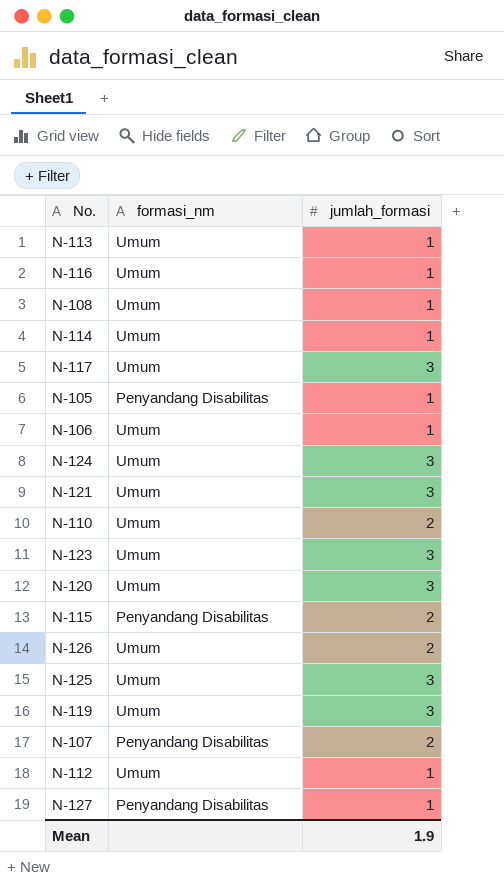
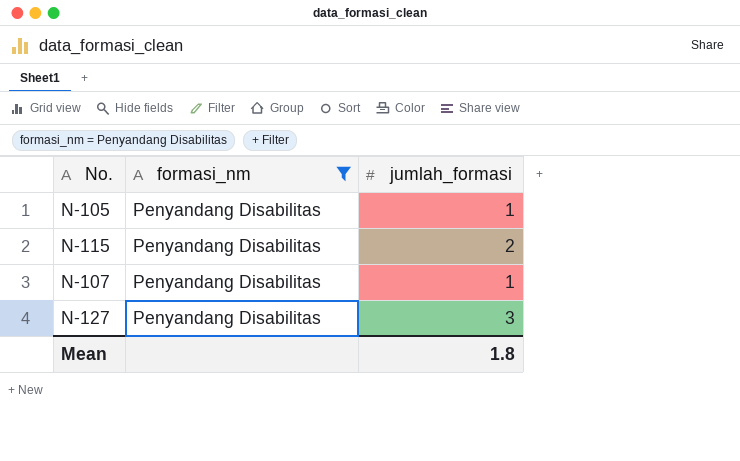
filter: none -> formasi_nm = Penyandang Disabilitas
N-107 | jumlah_formasi: 2 -> 1
N-127 | jumlah_formasi: 1 -> 3
Mean | jumlah_formasi: 1.9 -> 1.8

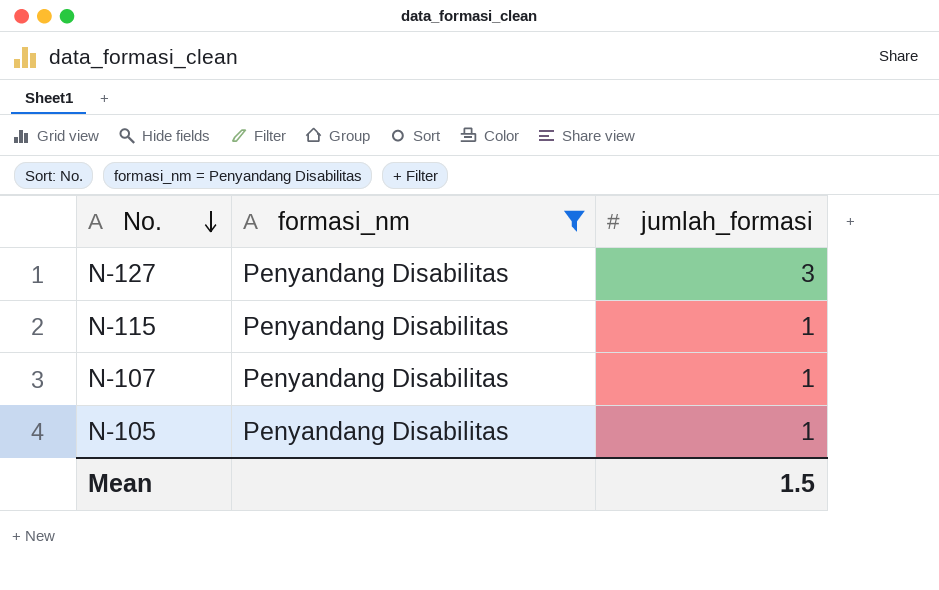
row order: none -> No. descending
N-115 | jumlah_formasi: 2 -> 1
Mean | jumlah_formasi: 1.8 -> 1.5

